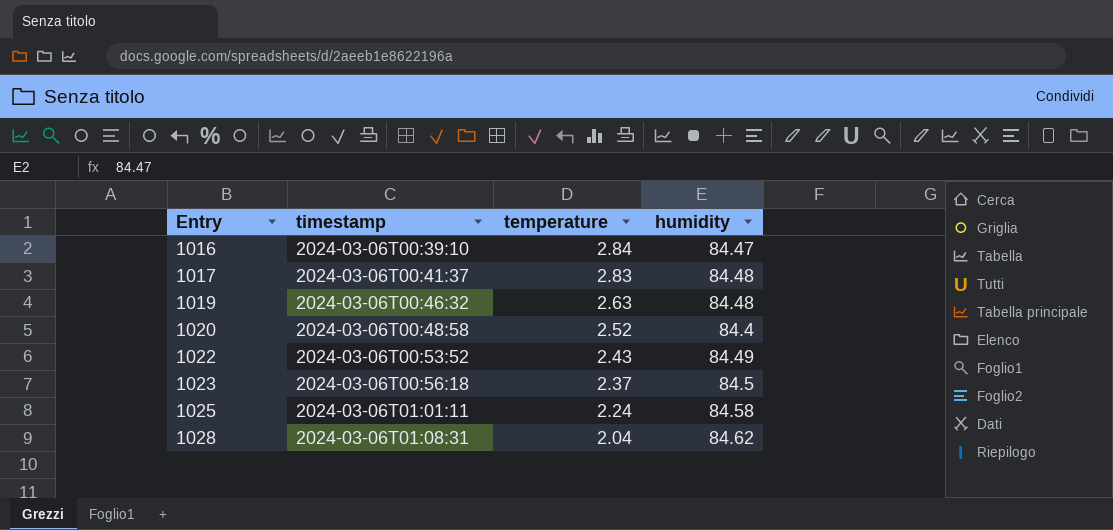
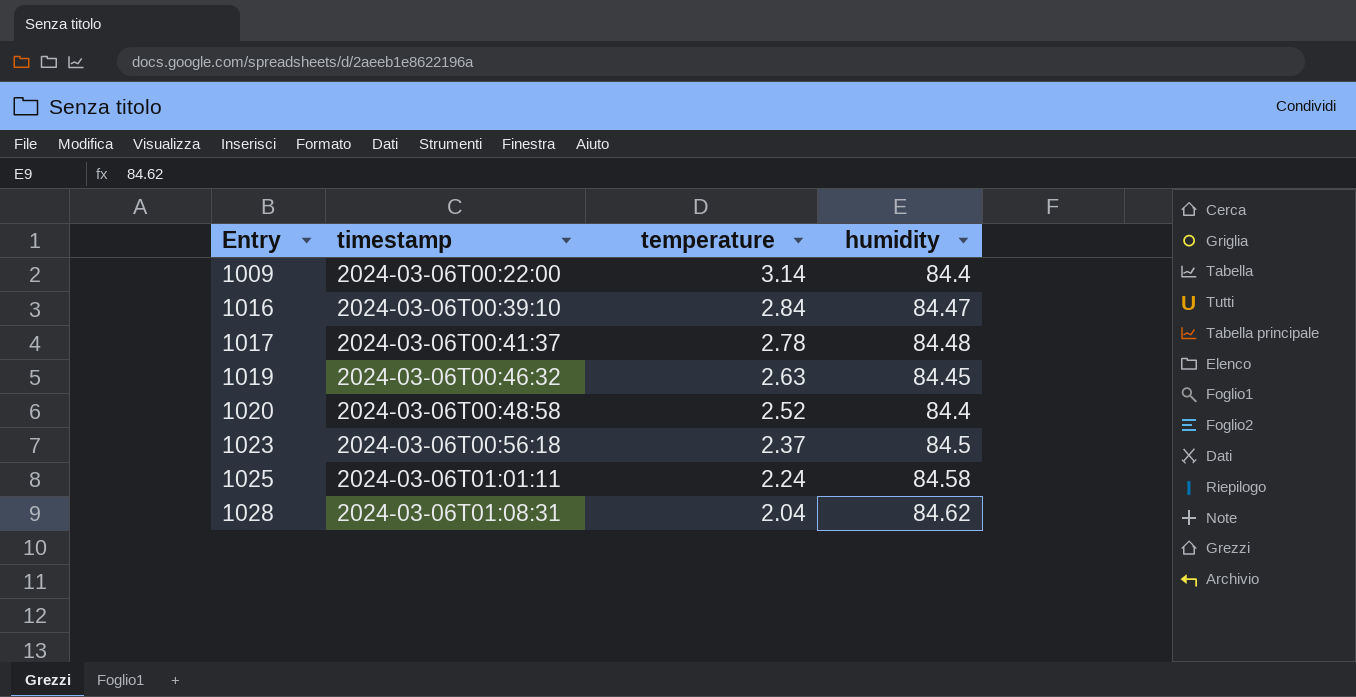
row 1022: 2024-03-06T00:53:52 | 2.43 | 84.49 -> none
row 1009: none -> 2024-03-06T00:22:00 | 3.14 | 84.4
1017 | temperature: 2.83 -> 2.78
1019 | humidity: 84.48 -> 84.45

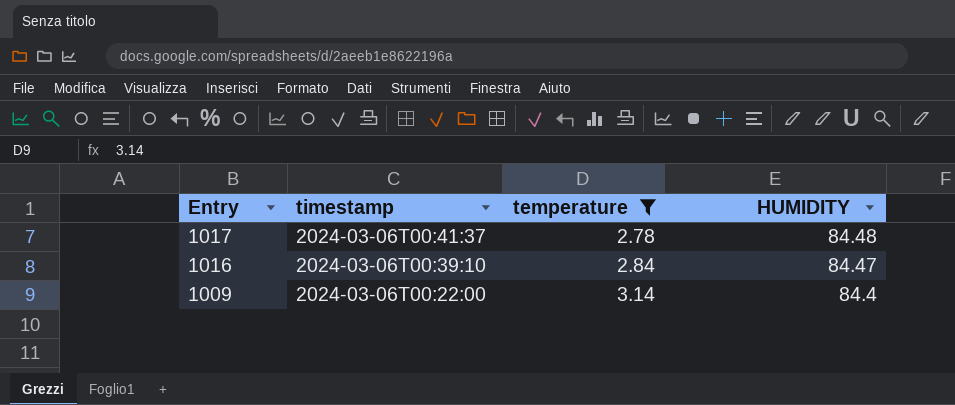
filter: none -> temperature >= 2.78
row order: Entry ascending -> Entry descending
column name: humidity -> HUMIDITY

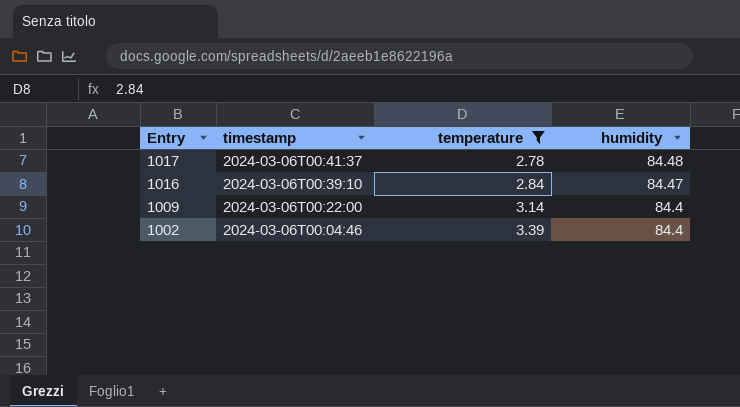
column name: HUMIDITY -> humidity
row 1002: none -> 2024-03-06T00:04:46 | 3.39 | 84.4

